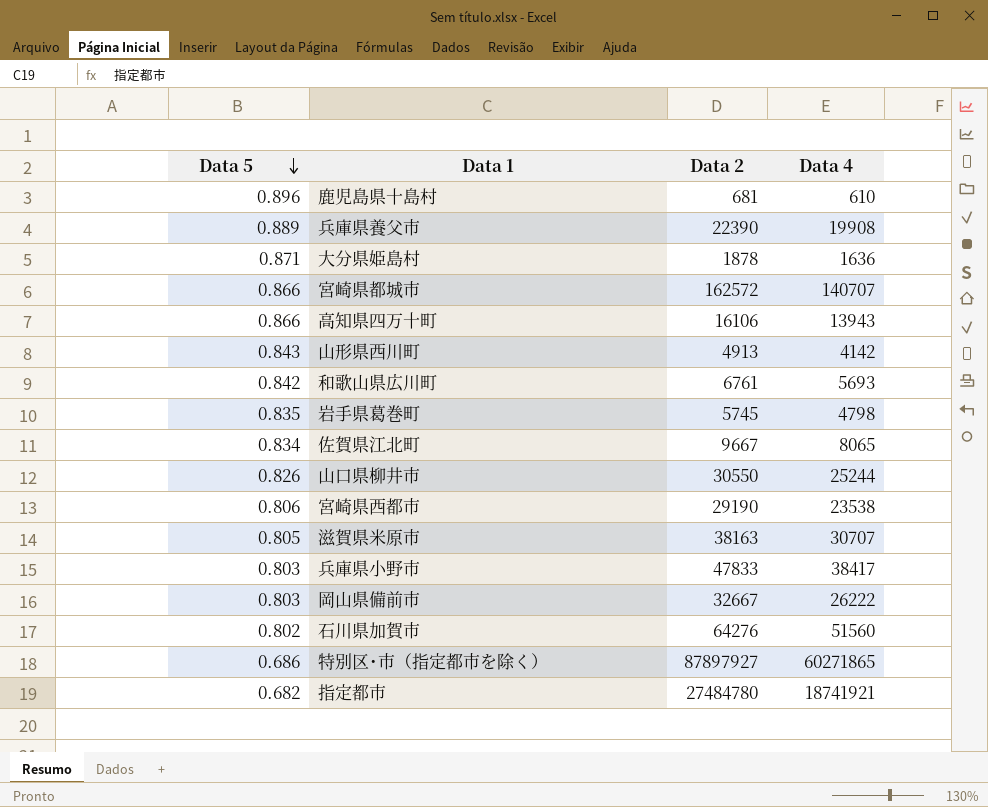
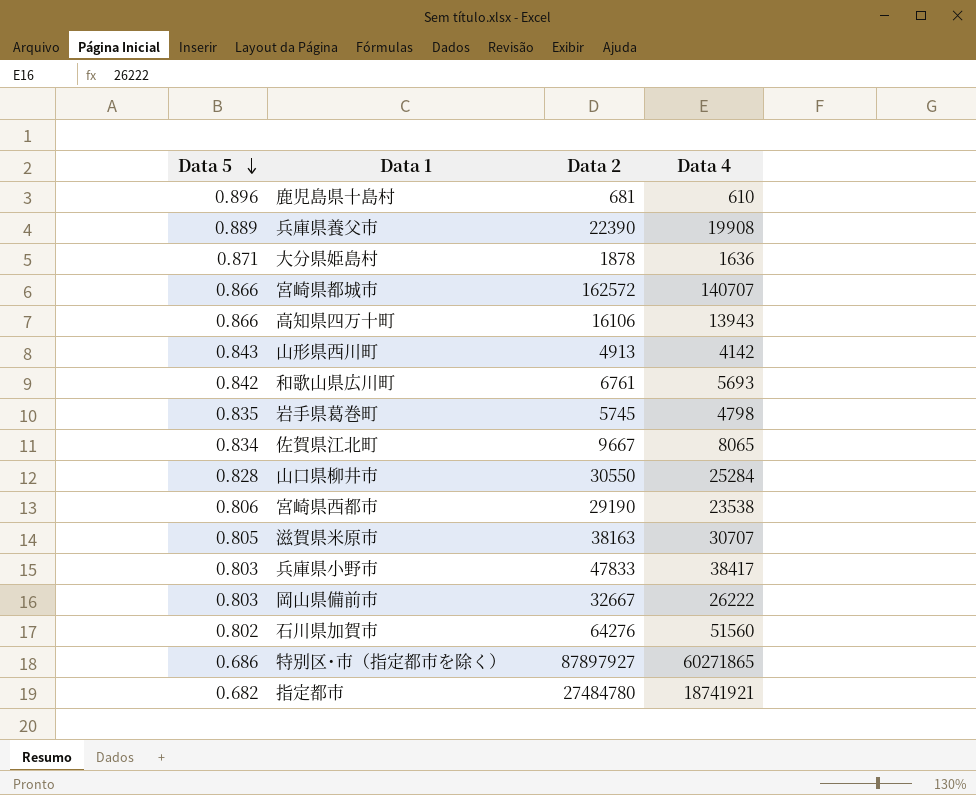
山口県柳井市 | Data 5: 0.826 -> 0.828
山口県柳井市 | Data 4: 25244 -> 25284

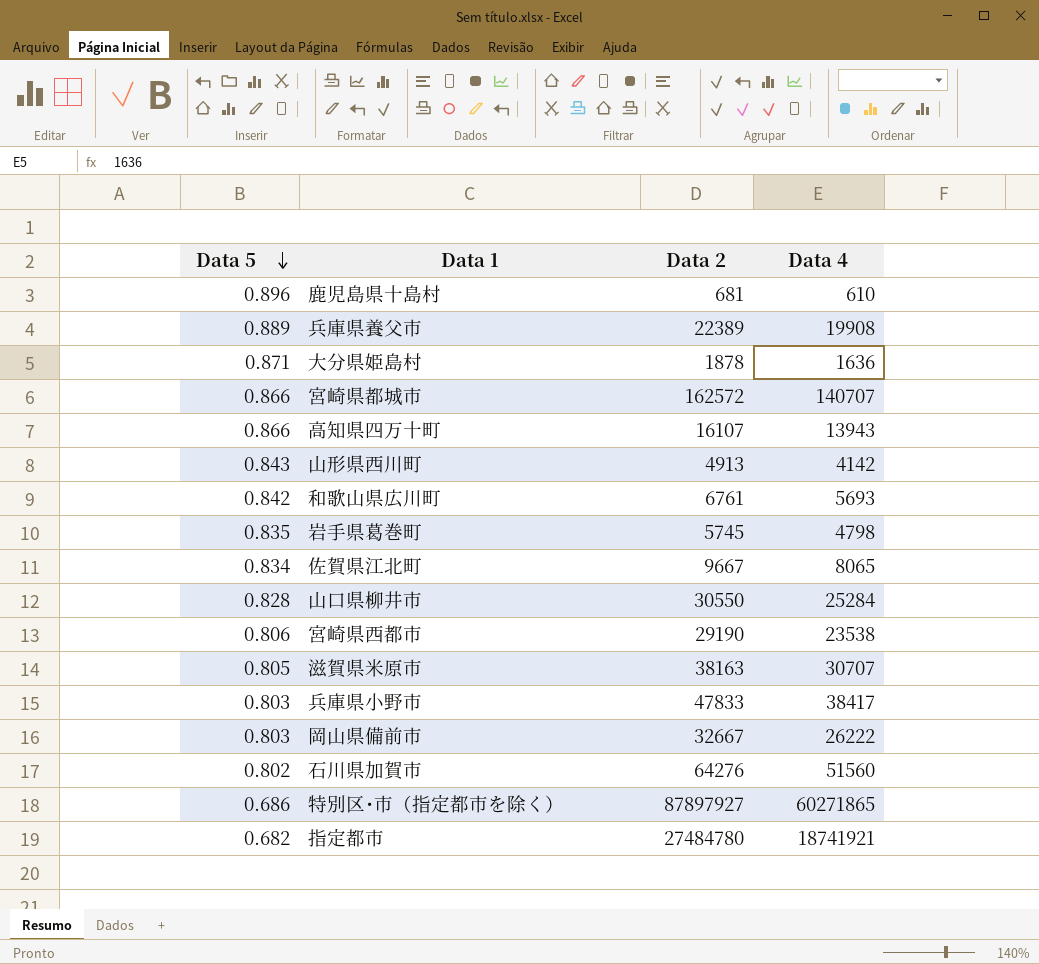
兵庫県養父市 | Data 2: 22390 -> 22389
高知県四万十町 | Data 2: 16106 -> 16107

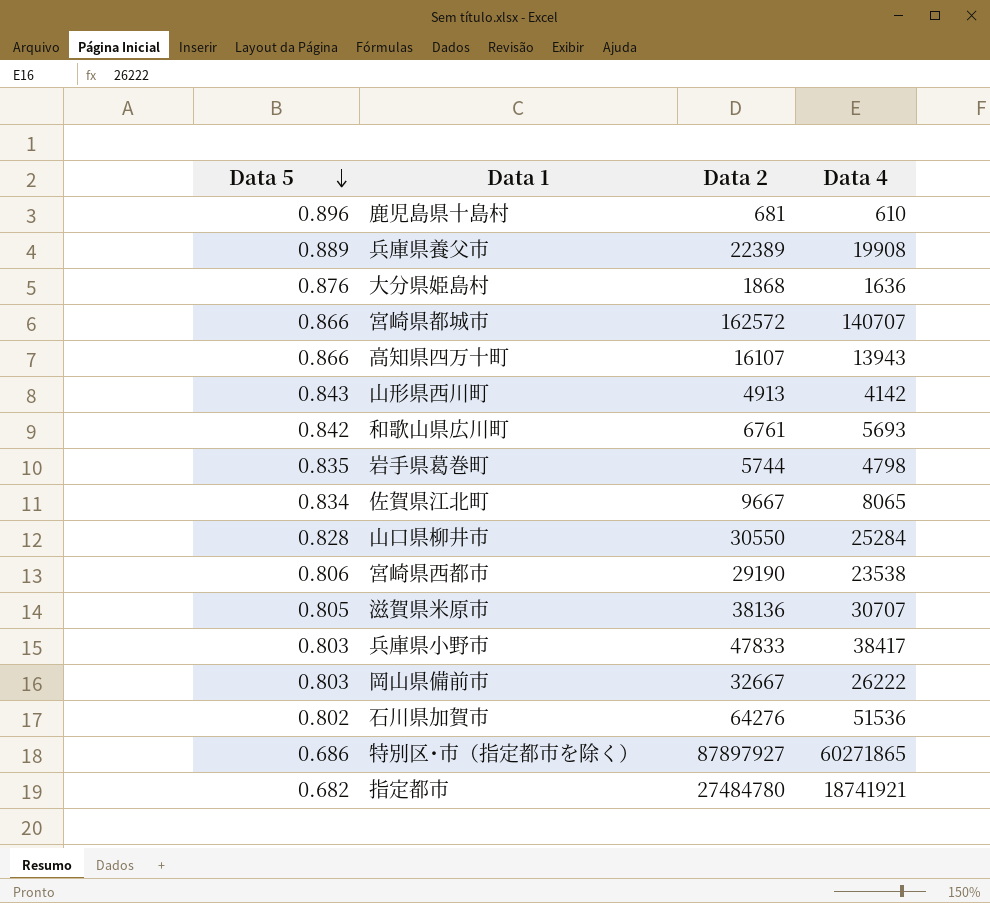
大分県姫島村 | Data 5: 0.871 -> 0.876
大分県姫島村 | Data 2: 1878 -> 1868
岩手県葛巻町 | Data 2: 5745 -> 5744
滋賀県米原市 | Data 2: 38163 -> 38136
石川県加賀市 | Data 4: 51560 -> 51536

